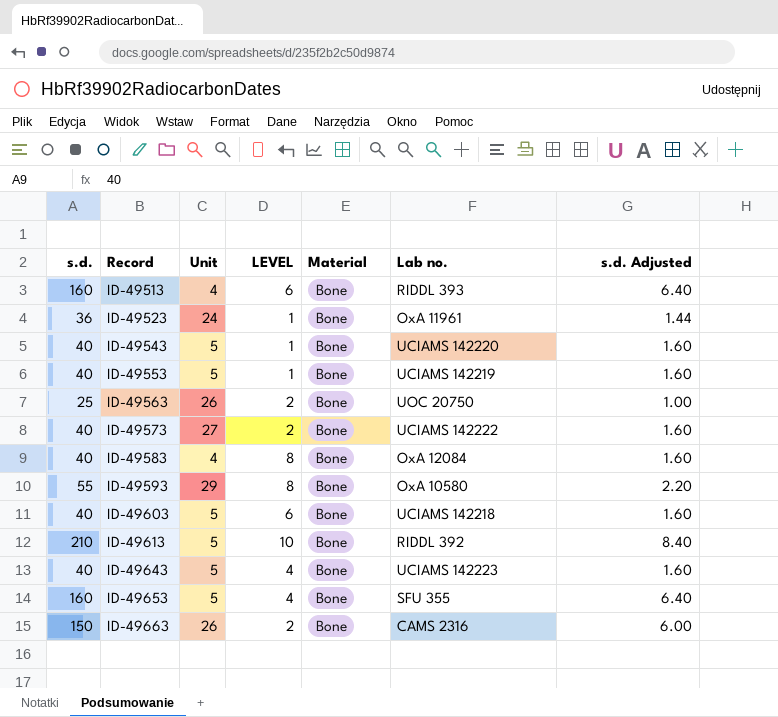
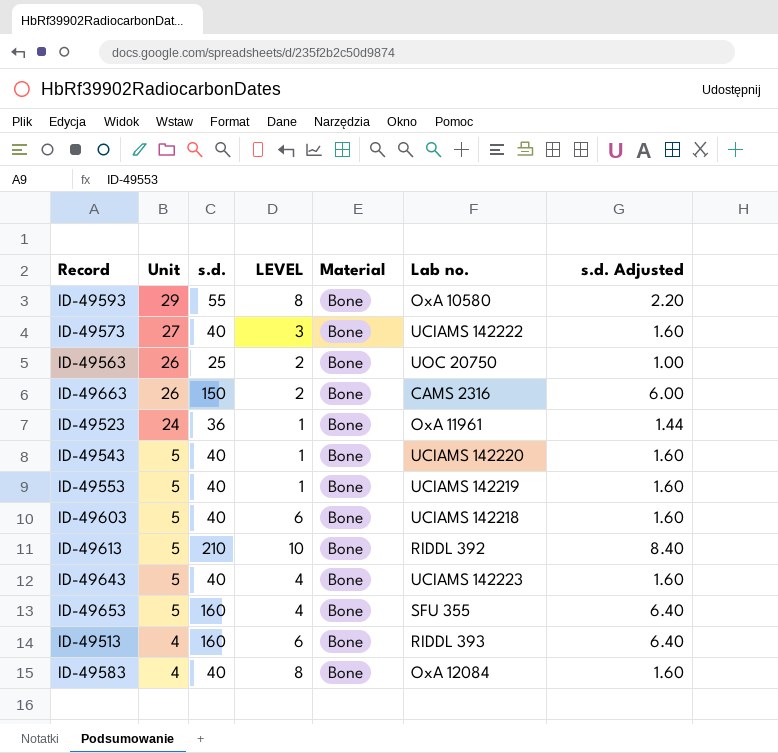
row order: Record ascending -> Unit descending
column s.d. | position: 1 -> 3
ID-49573 | LEVEL: 2 -> 3

